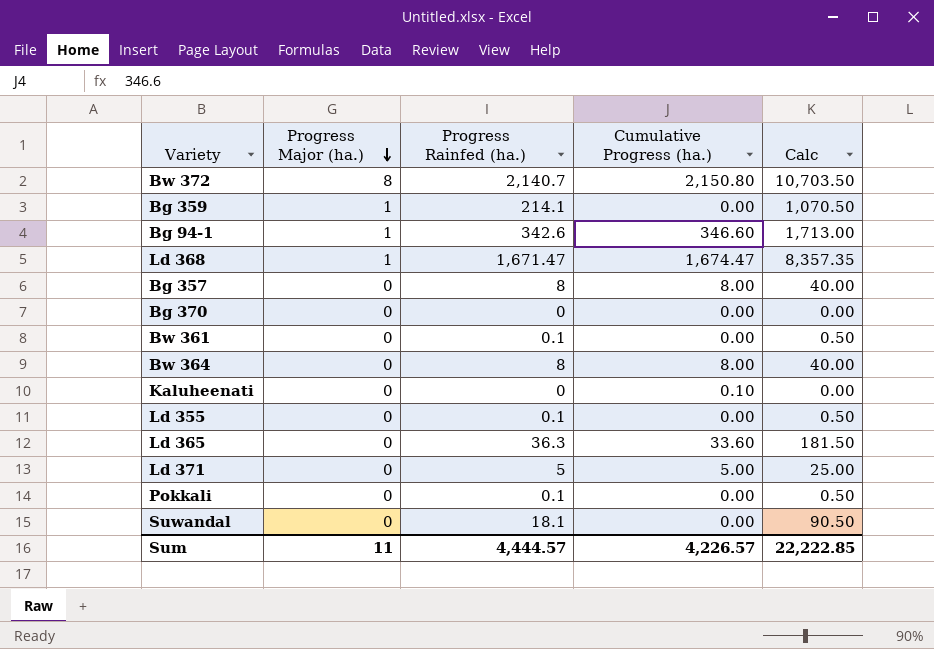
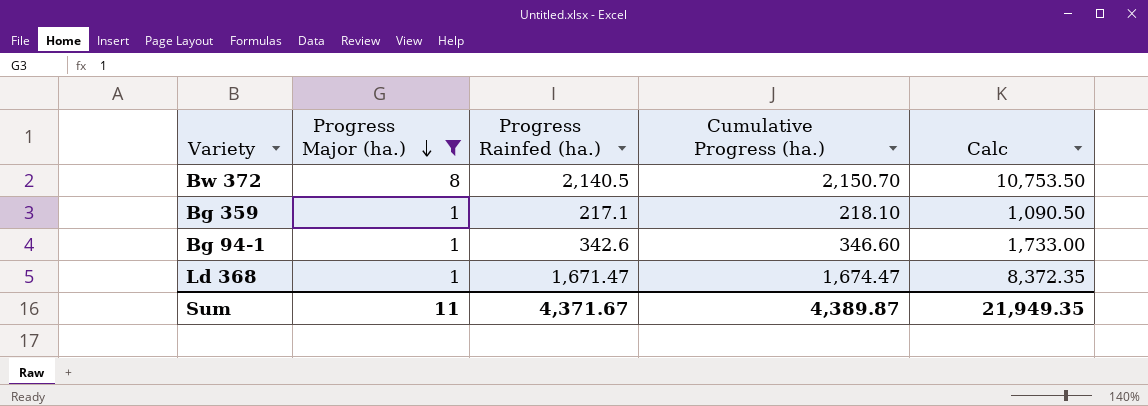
filter: none -> Progress Major (ha.) != 0
column Calc | formula: [Progress Rainfed (ha.)] * 5 -> [Cumulative Progress (ha.)] * 5
Bw 372 | Progress Rainfed (ha.): 2,140.7 -> 2,140.5
Bw 372 | Cumulative Progress (ha.): 2,150.80 -> 2,150.70
Bg 359 | Progress Rainfed (ha.): 214.1 -> 217.1
Bg 359 | Cumulative Progress (ha.): 0.00 -> 218.10
Sum | Progress Rainfed (ha.): 4,444.57 -> 4,371.67
Sum | Cumulative Progress (ha.): 4,226.57 -> 4,389.87
Sum | Calc: 22,222.85 -> 21,949.35

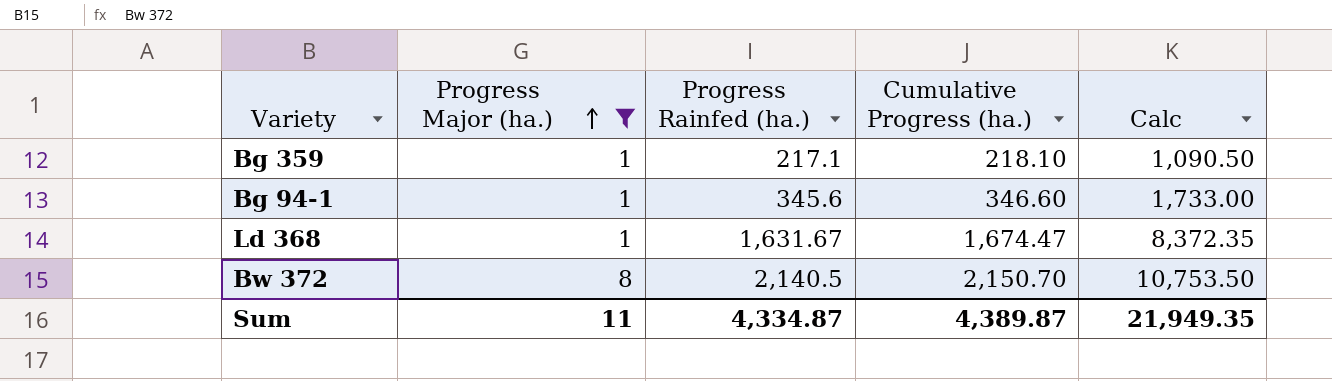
row order: Progress Major (ha.) descending -> Progress Major (ha.) ascending
Bg 94-1 | Progress Rainfed (ha.): 342.6 -> 345.6
Ld 368 | Progress Rainfed (ha.): 1,671.47 -> 1,631.67
Sum | Progress Rainfed (ha.): 4,371.67 -> 4,334.87

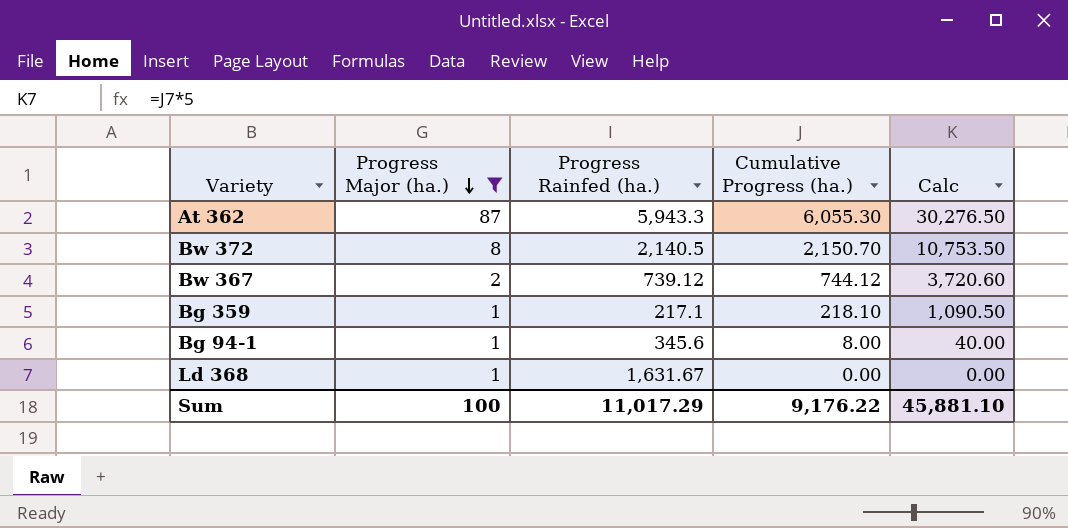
row order: Progress Major (ha.) ascending -> Progress Major (ha.) descending
row At 362: none -> 87 | 5,943.3 | 6,055.30 | 30,276.50
row Bw 367: none -> 2 | 739.12 | 744.12 | 3,720.60
Bg 94-1 | Cumulative Progress (ha.): 346.60 -> 8.00
Bg 94-1 | Calc: 1,733.00 -> 40.00
Ld 368 | Cumulative Progress (ha.): 1,674.47 -> 0.00
Ld 368 | Calc: 8,372.35 -> 0.00
Sum | Progress Major (ha.): 11 -> 100
Sum | Progress Rainfed (ha.): 4,334.87 -> 11,017.29
Sum | Cumulative Progress (ha.): 4,389.87 -> 9,176.22
Sum | Calc: 21,949.35 -> 45,881.10

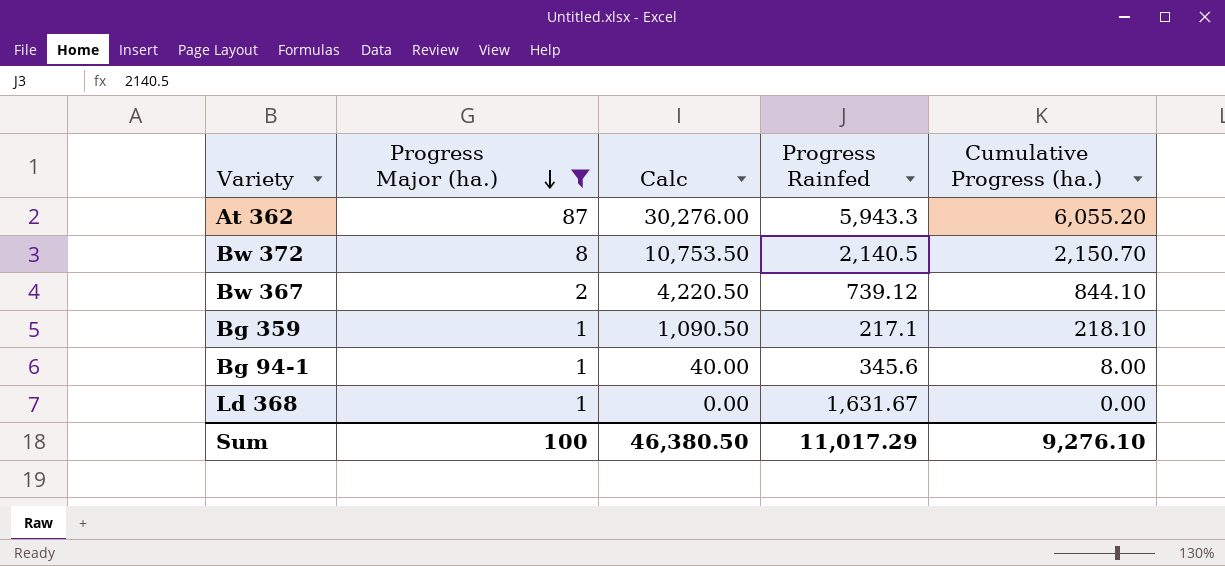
column Calc | position: 5 -> 3
column name: Progress Rainfed (ha.) -> Progress Rainfed
At 362 | Calc: 30,276.50 -> 30,276.00
At 362 | Cumulative Progress (ha.): 6,055.30 -> 6,055.20
Bw 367 | Calc: 3,720.60 -> 4,220.50
Bw 367 | Cumulative Progress (ha.): 744.12 -> 844.10
Sum | Calc: 45,881.10 -> 46,380.50
Sum | Cumulative Progress (ha.): 9,176.22 -> 9,276.10

